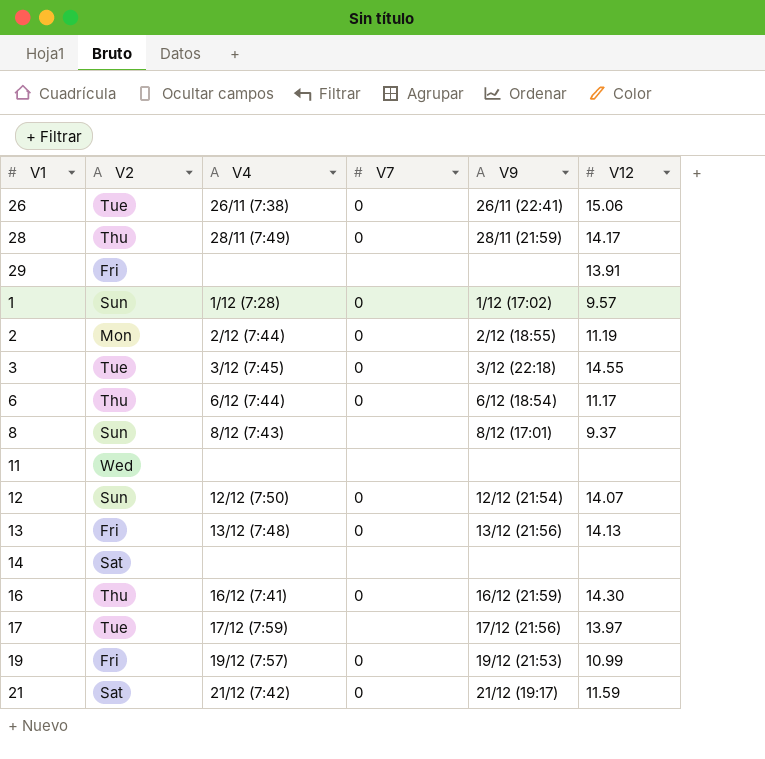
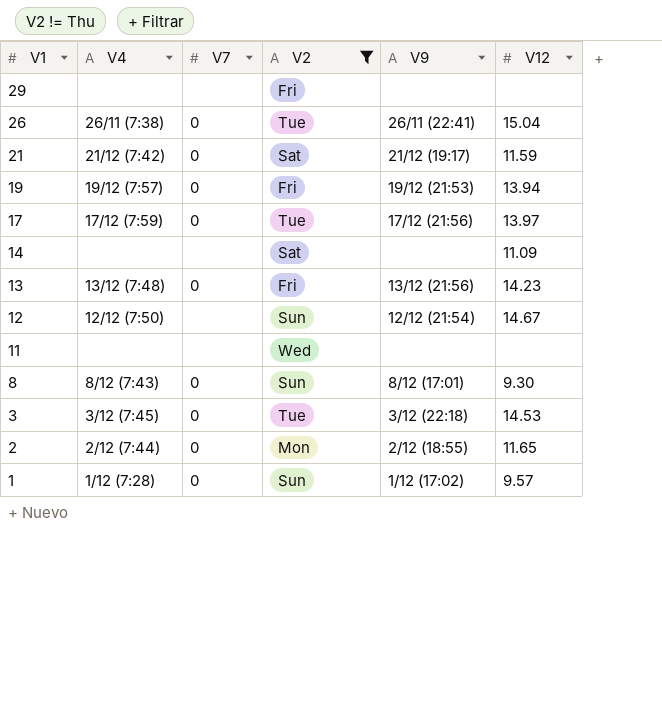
filter: none -> V2 != Thu
row order: none -> V1 descending
column V2 | position: 2 -> 4
29 | V12: 13.91 -> none
26 | V12: 15.06 -> 15.04
19 | V12: 10.99 -> 13.94
17 | V7: none -> 0
14 | V12: none -> 11.09
13 | V12: 14.13 -> 14.23
12 | V7: 0 -> none
12 | V12: 14.07 -> 14.67
8 | V7: none -> 0
8 | V12: 9.37 -> 9.30
3 | V12: 14.55 -> 14.53
2 | V12: 11.19 -> 11.65

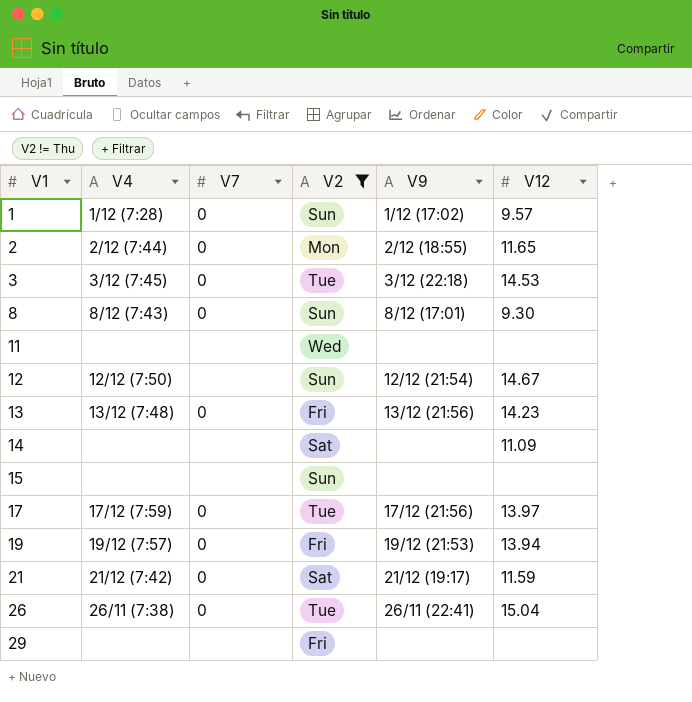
row order: V1 descending -> V1 ascending
row 15: none -> none | none | Sun | none | none

